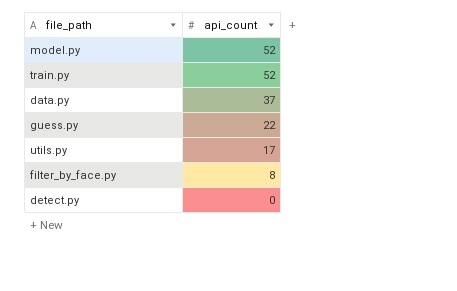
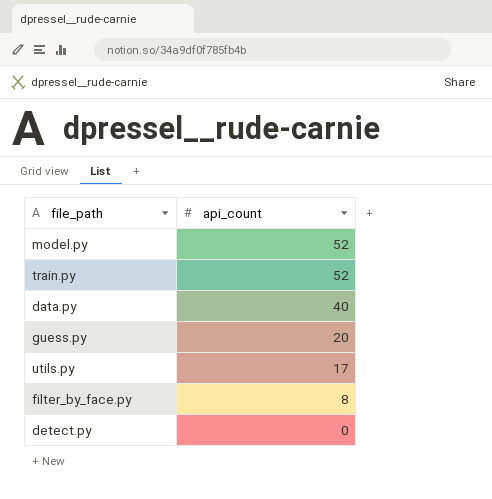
data.py | api_count: 37 -> 40
guess.py | api_count: 22 -> 20

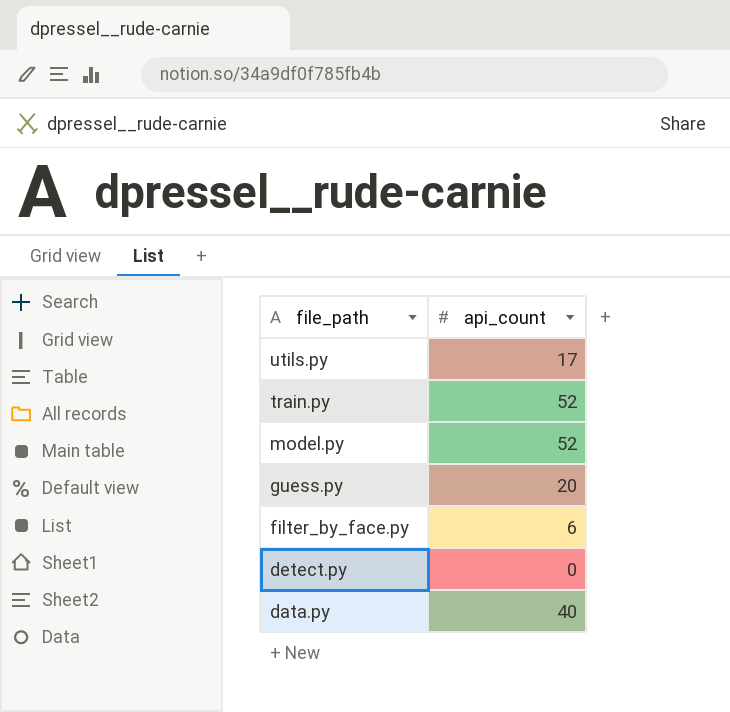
row order: api_count descending -> file_path descending
filter_by_face.py | api_count: 8 -> 6

